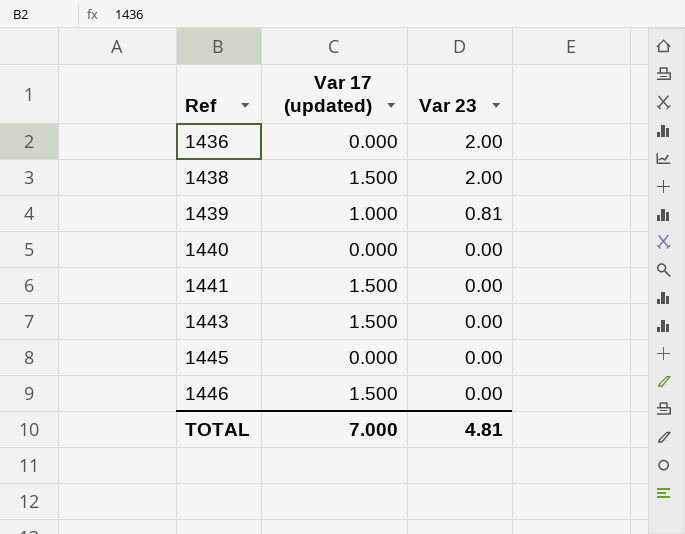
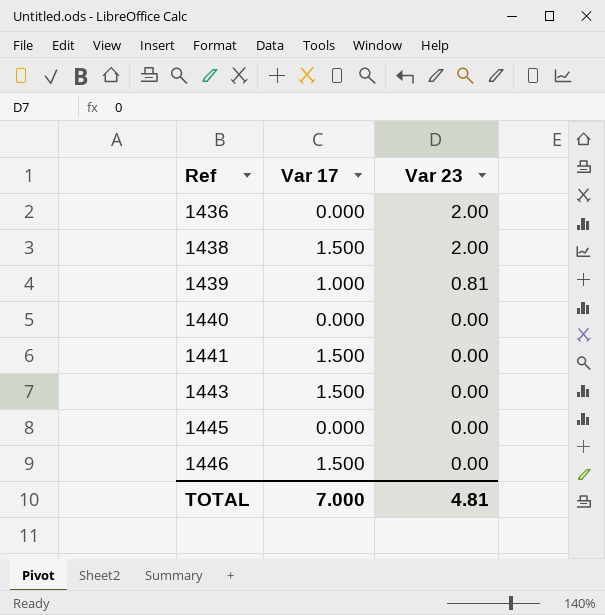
column name: Var 17 (updated) -> Var 17

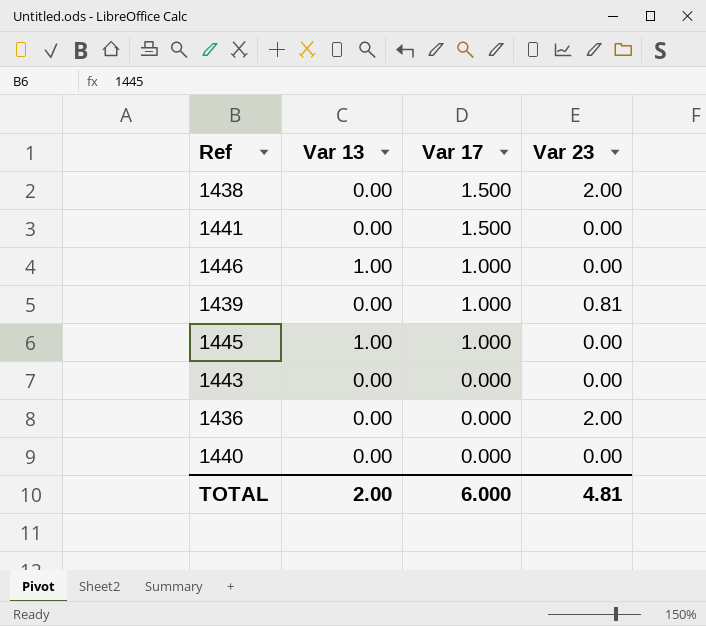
row order: Ref ascending -> Var 17 descending
column Var 13 | position: none -> 2
1446 | Var 17: 1.500 -> 1.000
1445 | Var 17: 0.000 -> 1.000
1443 | Var 17: 1.500 -> 0.000
TOTAL | Var 17: 7.000 -> 6.000

